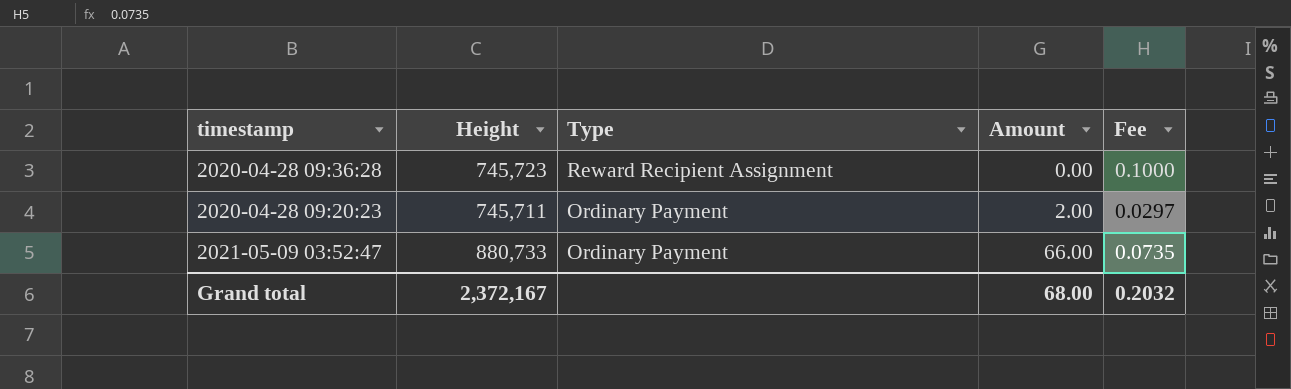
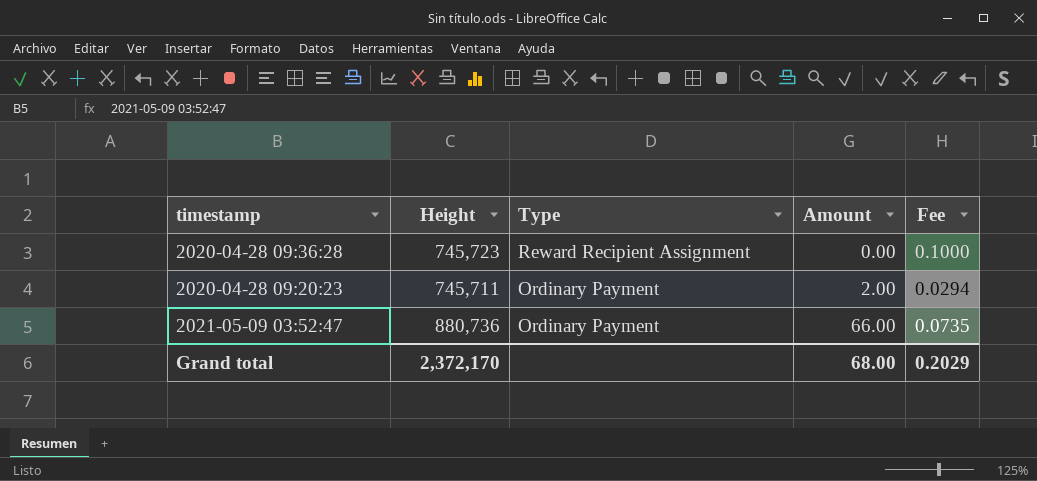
2020-04-28 09:20:23 | Fee: 0.0297 -> 0.0294
2021-05-09 03:52:47 | Height: 880,733 -> 880,736
Grand total | Height: 2,372,167 -> 2,372,170
Grand total | Fee: 0.2032 -> 0.2029

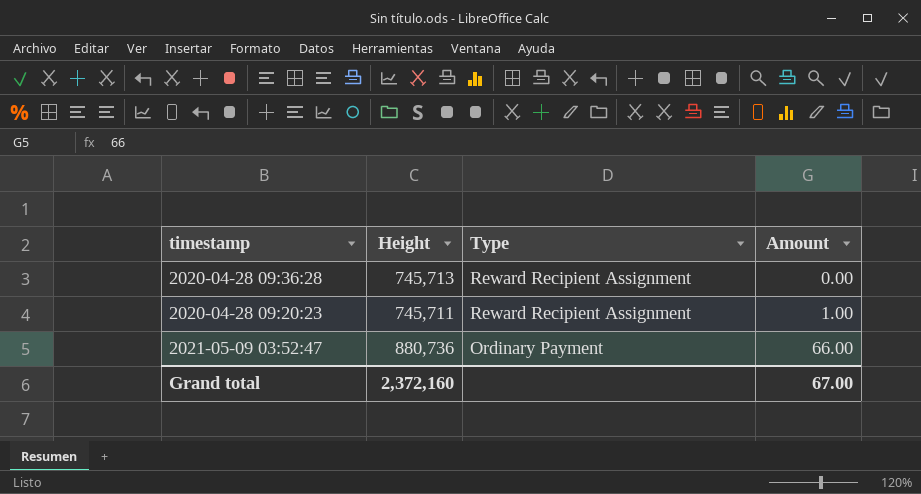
column Fee | position: 5 -> none
2020-04-28 09:36:28 | Height: 745,723 -> 745,713
2020-04-28 09:20:23 | Type: Ordinary Payment -> Reward Recipient Assignment
2020-04-28 09:20:23 | Amount: 2.00 -> 1.00
Grand total | Height: 2,372,170 -> 2,372,160
Grand total | Amount: 68.00 -> 67.00

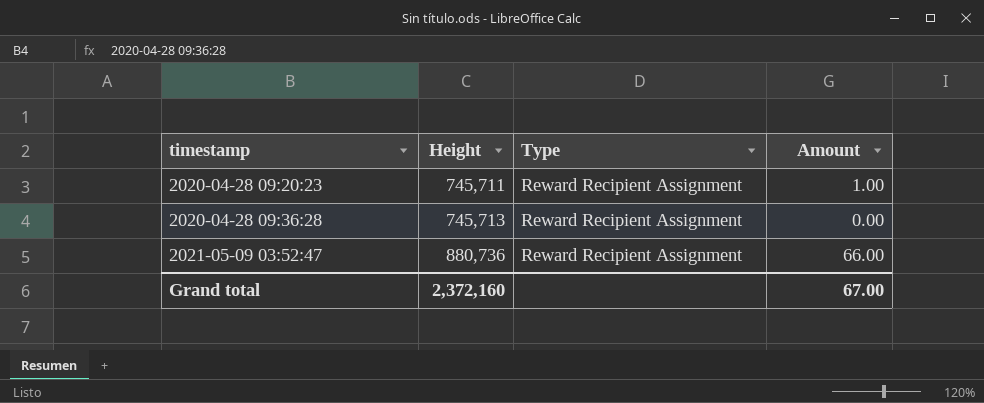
row order: Type descending -> timestamp ascending
2021-05-09 03:52:47 | Type: Ordinary Payment -> Reward Recipient Assignment

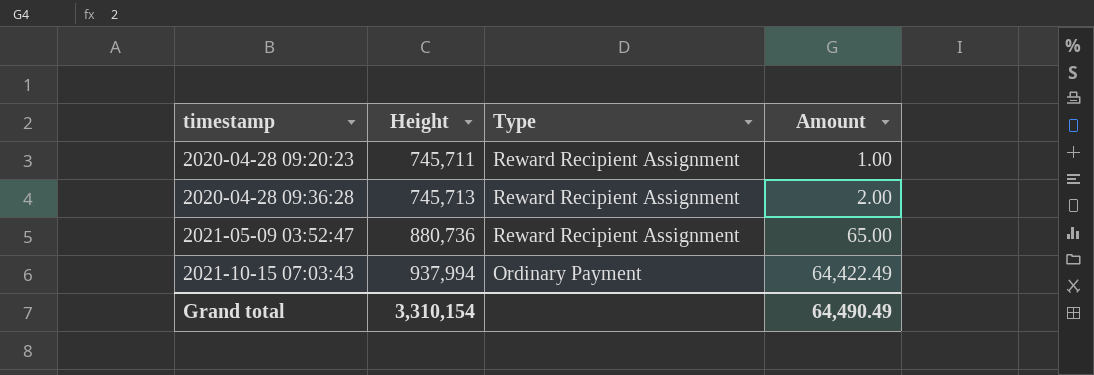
2020-04-28 09:36:28 | Amount: 0.00 -> 2.00
2021-05-09 03:52:47 | Amount: 66.00 -> 65.00
row 2021-10-15 07:03:43: none -> 937,994 | Ordinary Payment | 64,422.49
Grand total | Height: 2,372,160 -> 3,310,154
Grand total | Amount: 67.00 -> 64,490.49

